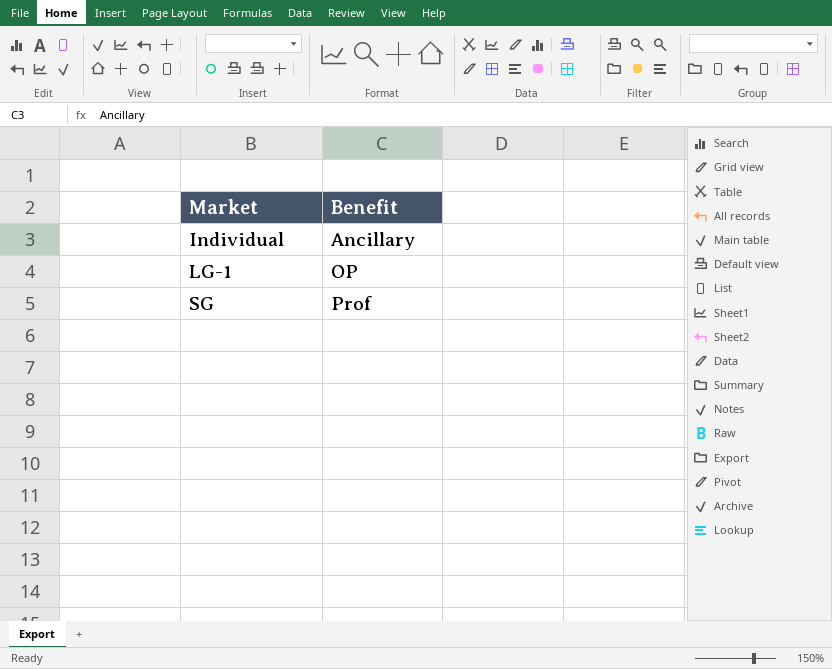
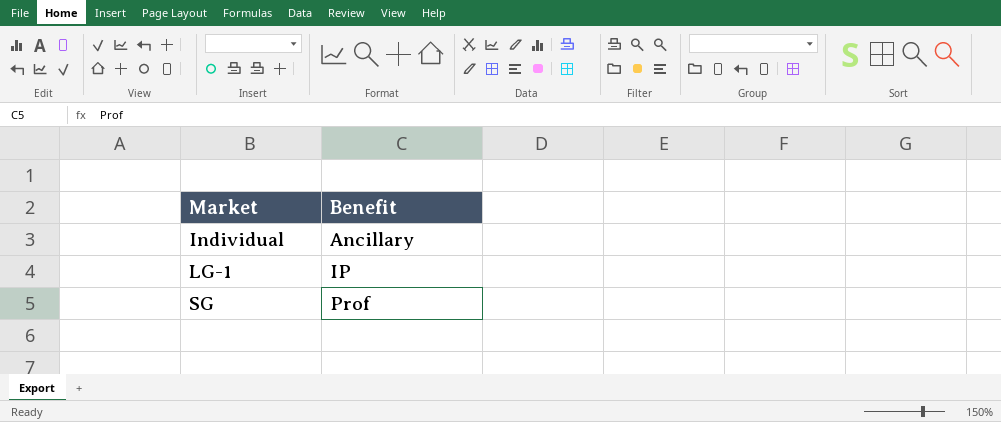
LG-1 | Benefit: OP -> IP

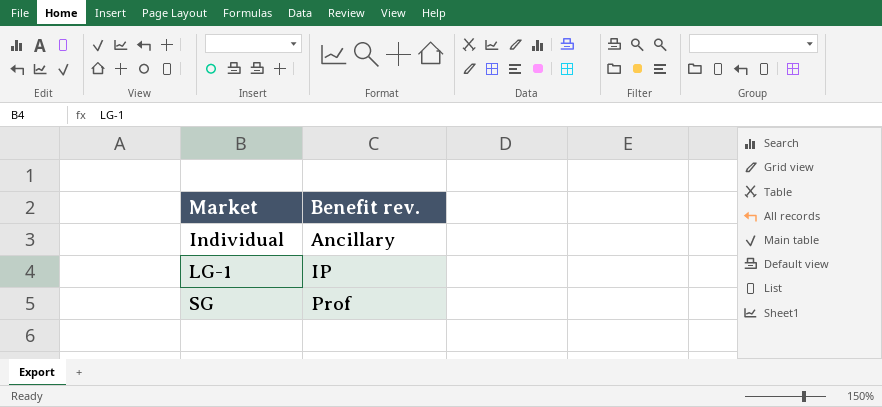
column name: Benefit -> Benefit rev.

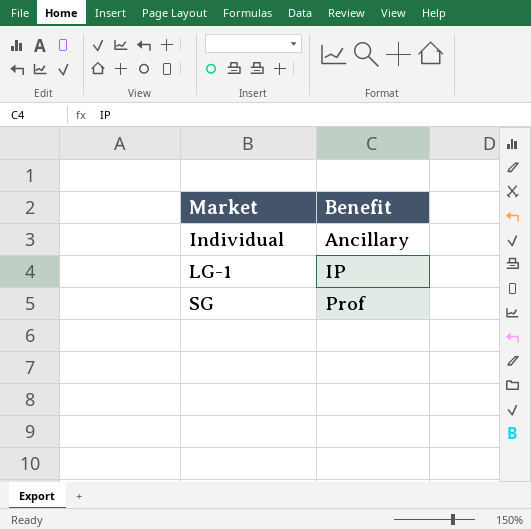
column name: Benefit rev. -> Benefit

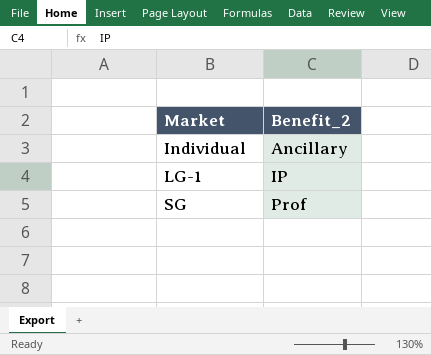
column name: Benefit -> Benefit_2

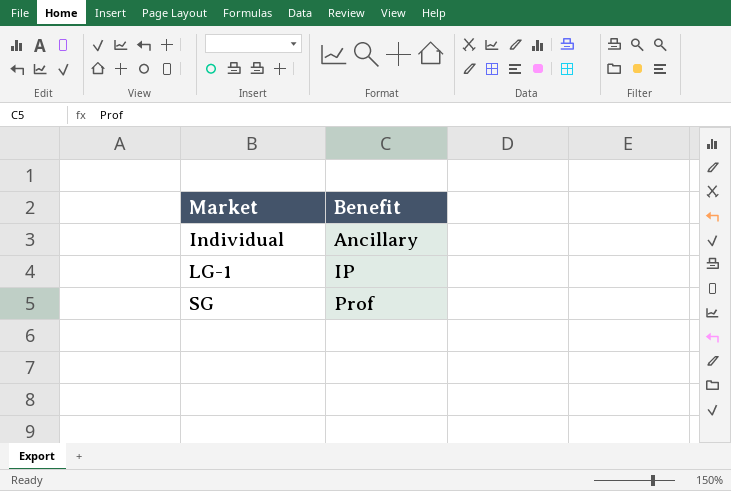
column name: Benefit_2 -> Benefit

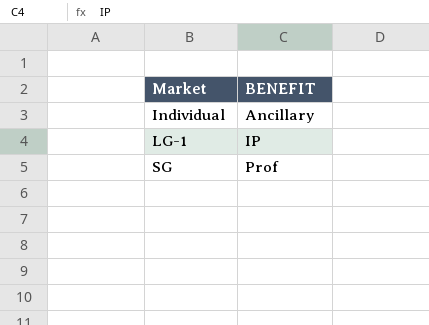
column name: Benefit -> BENEFIT

